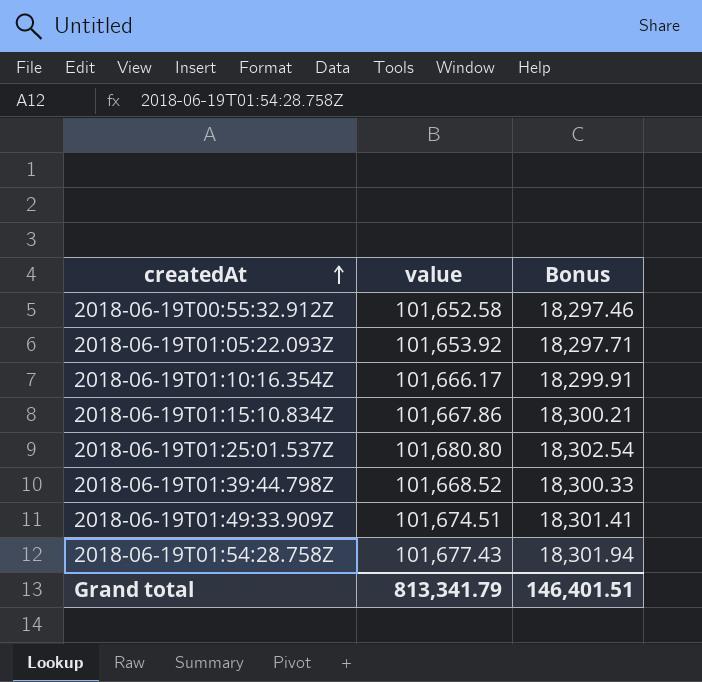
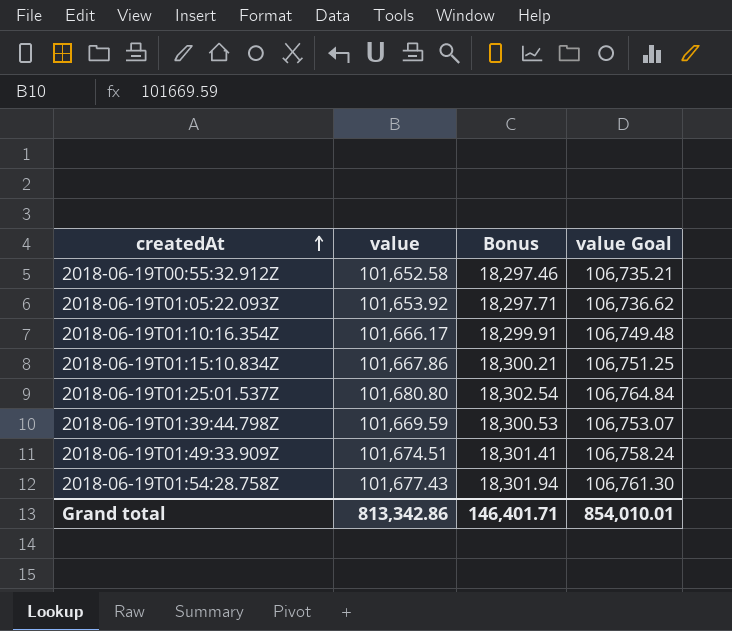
column value Goal | formula: none -> [value] * 1.05
2018-06-19T01:39:44.798Z | value: 101,668.52 -> 101,669.59
2018-06-19T01:39:44.798Z | Bonus: 18,300.33 -> 18,300.53
Grand total | value: 813,341.79 -> 813,342.86
Grand total | Bonus: 146,401.51 -> 146,401.71

